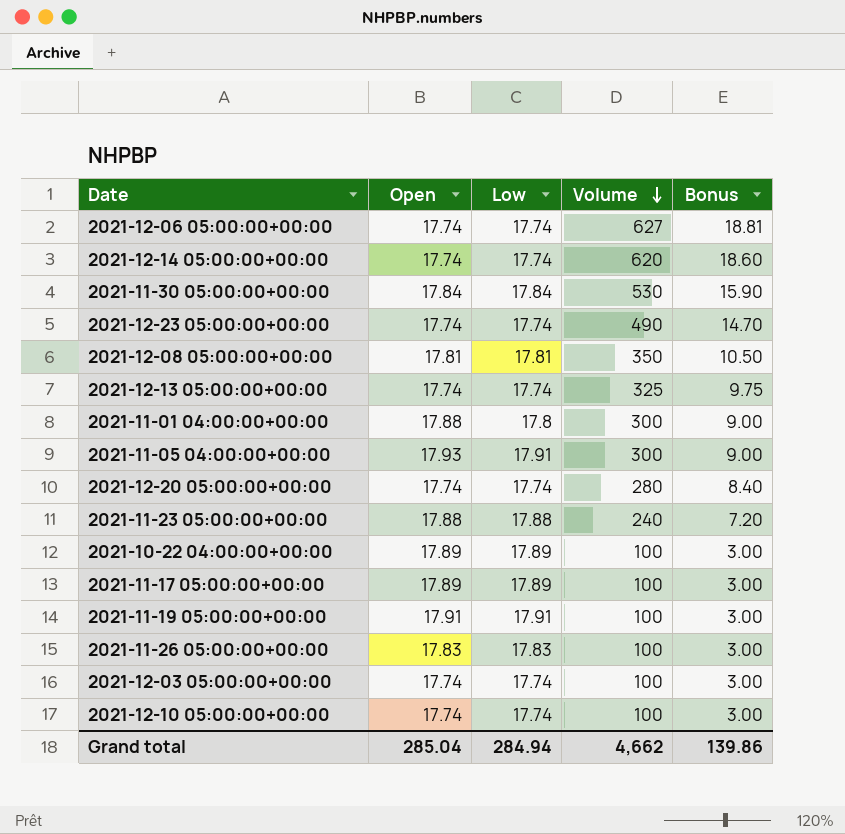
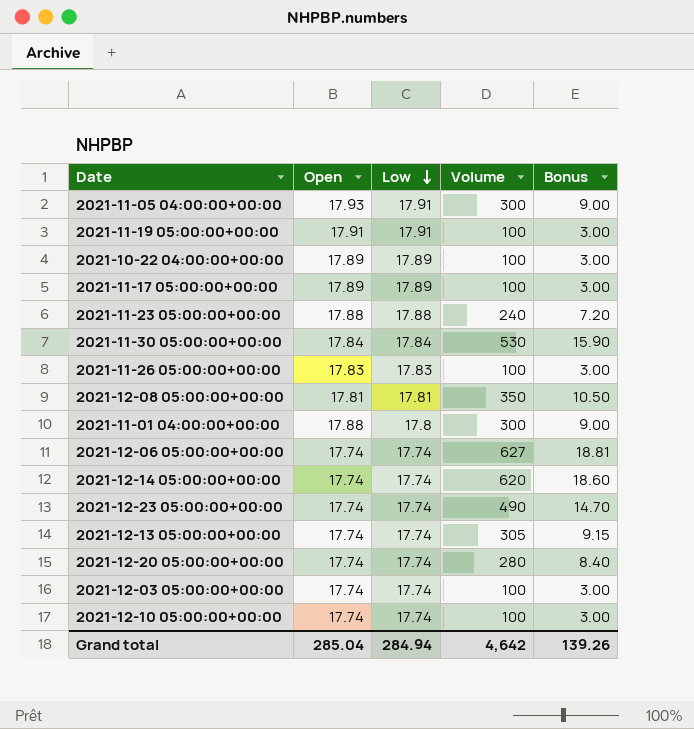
row order: Volume descending -> Low descending
2021-12-13 05:00:00+00:00 | Volume: 325 -> 305
2021-12-13 05:00:00+00:00 | Bonus: 9.75 -> 9.15
Grand total | Volume: 4,662 -> 4,642
Grand total | Bonus: 139.86 -> 139.26

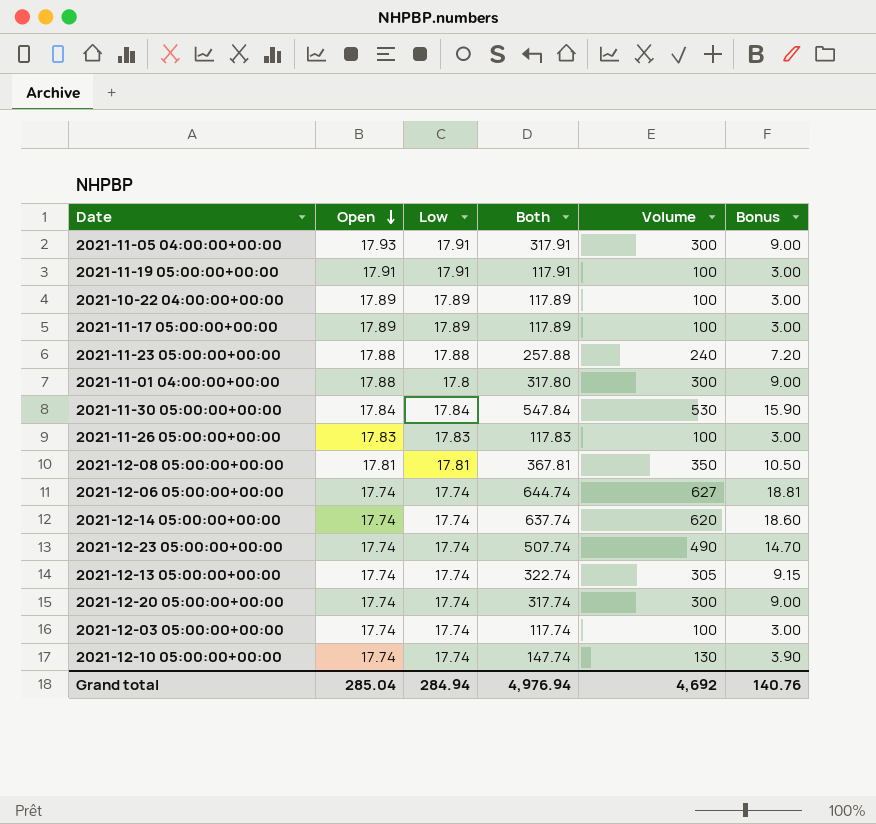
row order: Low descending -> Open descending
column Both | formula: none -> [Low] + [Volume]
2021-12-20 05:00:00+00:00 | Volume: 280 -> 300
2021-12-20 05:00:00+00:00 | Bonus: 8.40 -> 9.00
2021-12-10 05:00:00+00:00 | Volume: 100 -> 130
2021-12-10 05:00:00+00:00 | Bonus: 3.00 -> 3.90
Grand total | Volume: 4,642 -> 4,692
Grand total | Bonus: 139.26 -> 140.76

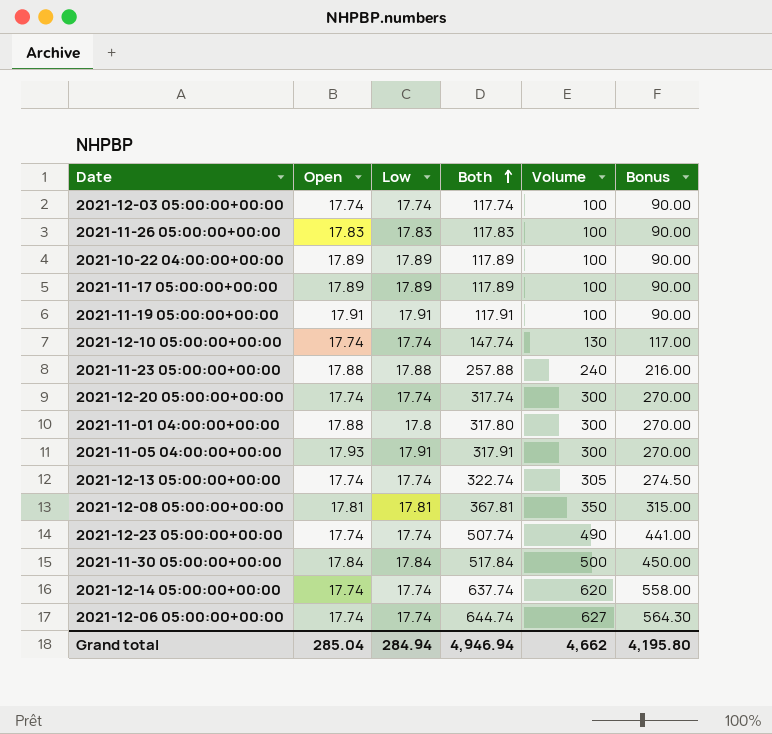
row order: Open descending -> Both ascending
column Bonus | formula: [Volume] * 0.03 -> [Volume] * 0.9
2021-11-30 05:00:00+00:00 | Both: 547.84 -> 517.84
2021-11-30 05:00:00+00:00 | Volume: 530 -> 500
Grand total | Both: 4,976.94 -> 4,946.94
Grand total | Volume: 4,692 -> 4,662
Grand total | Bonus: 140.76 -> 4,195.80

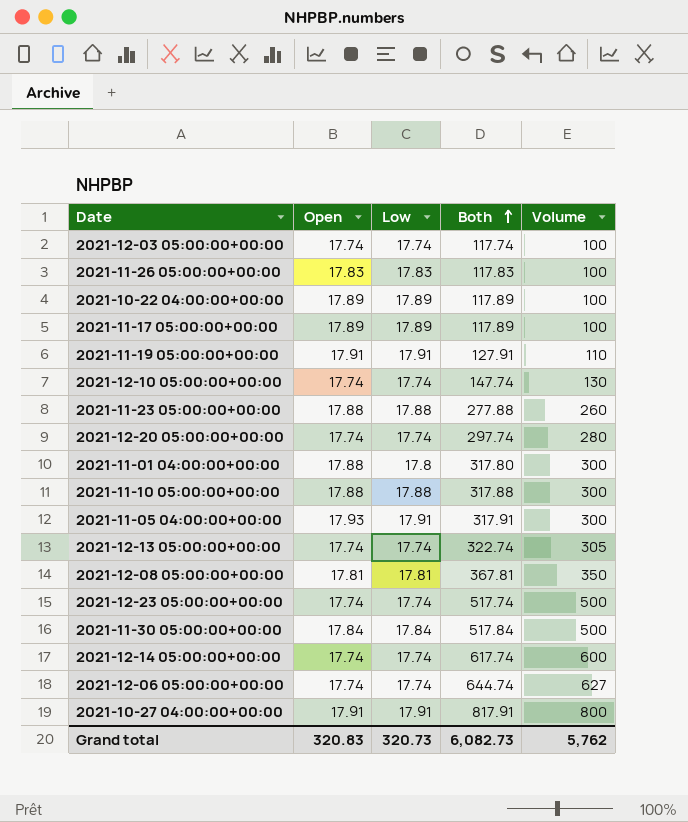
column Bonus | formula: [Volume] * 0.9 -> none
2021-11-19 05:00:00+00:00 | Both: 117.91 -> 127.91
2021-11-19 05:00:00+00:00 | Volume: 100 -> 110
2021-11-23 05:00:00+00:00 | Both: 257.88 -> 277.88
2021-11-23 05:00:00+00:00 | Volume: 240 -> 260
2021-12-20 05:00:00+00:00 | Both: 317.74 -> 297.74
2021-12-20 05:00:00+00:00 | Volume: 300 -> 280
row 2021-11-10 05:00:00+00:00: none -> 17.88 | 17.88 | 317.88 | 300
2021-12-23 05:00:00+00:00 | Both: 507.74 -> 517.74
2021-12-23 05:00:00+00:00 | Volume: 490 -> 500
2021-12-14 05:00:00+00:00 | Both: 637.74 -> 617.74
2021-12-14 05:00:00+00:00 | Volume: 620 -> 600
row 2021-10-27 04:00:00+00:00: none -> 17.91 | 17.91 | 817.91 | 800
Grand total | Open: 285.04 -> 320.83
Grand total | Low: 284.94 -> 320.73
Grand total | Both: 4,946.94 -> 6,082.73
Grand total | Volume: 4,662 -> 5,762

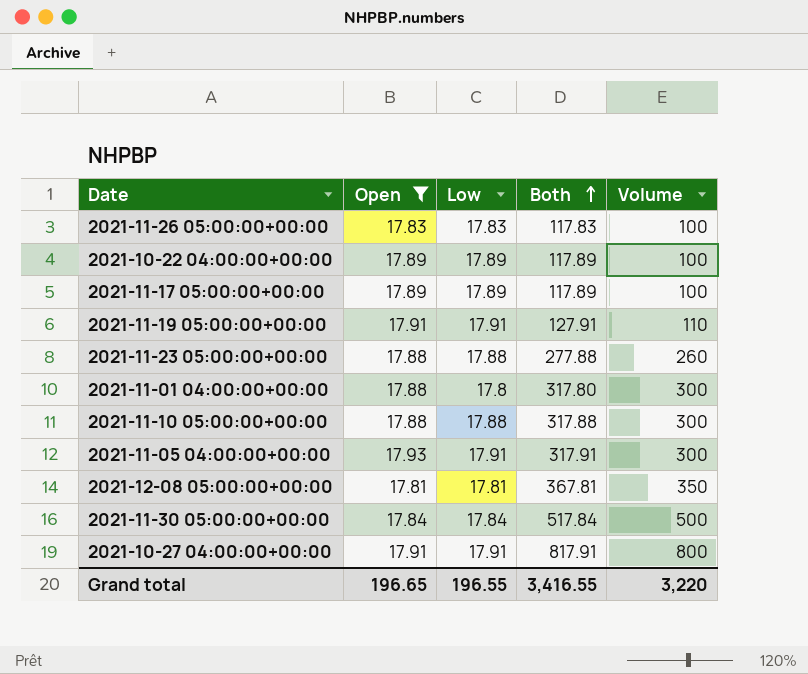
filter: none -> Open != 17.74
Grand total | Open: 320.83 -> 196.65
Grand total | Low: 320.73 -> 196.55
Grand total | Both: 6,082.73 -> 3,416.55
Grand total | Volume: 5,762 -> 3,220

